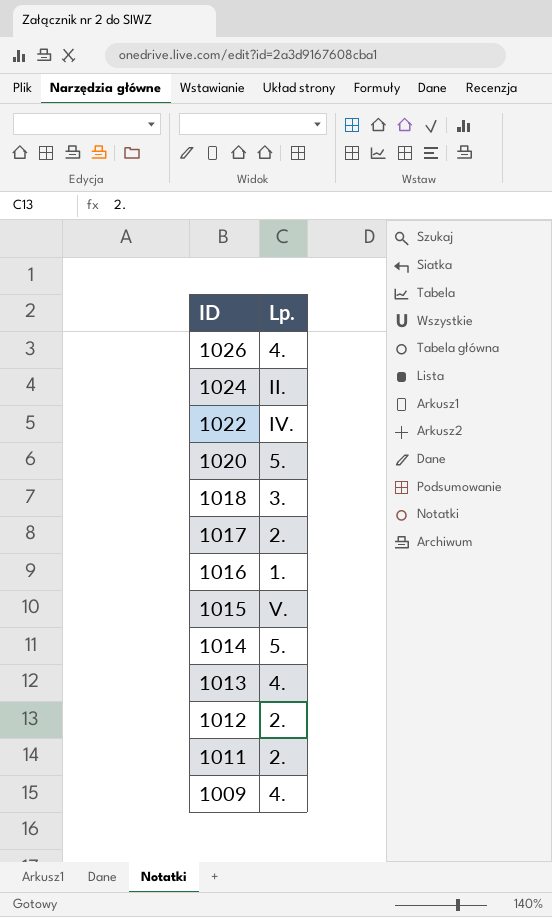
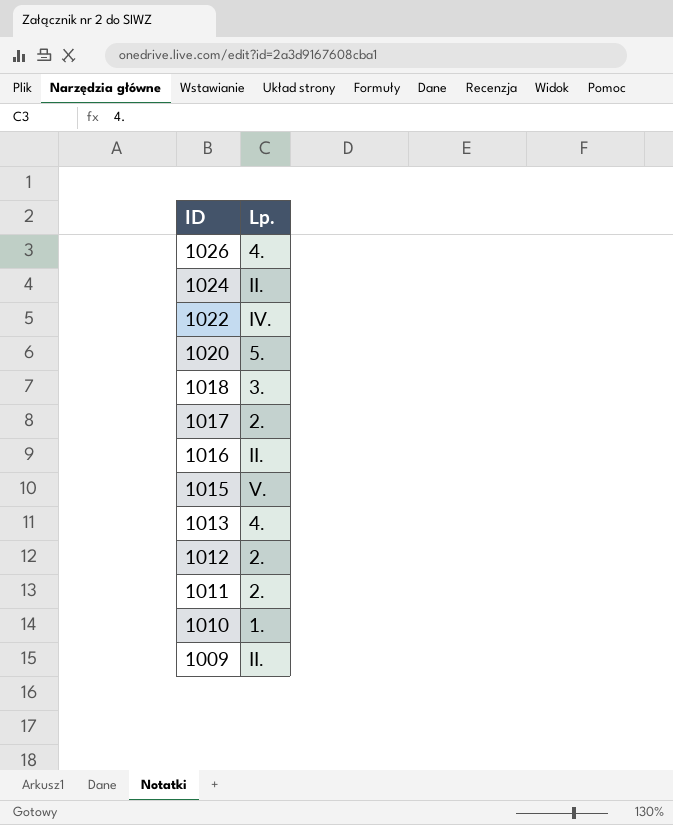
row 1014: 5. -> none
1016 | Lp.: 1. -> II.
row 1010: none -> 1.
1009 | Lp.: 4. -> II.

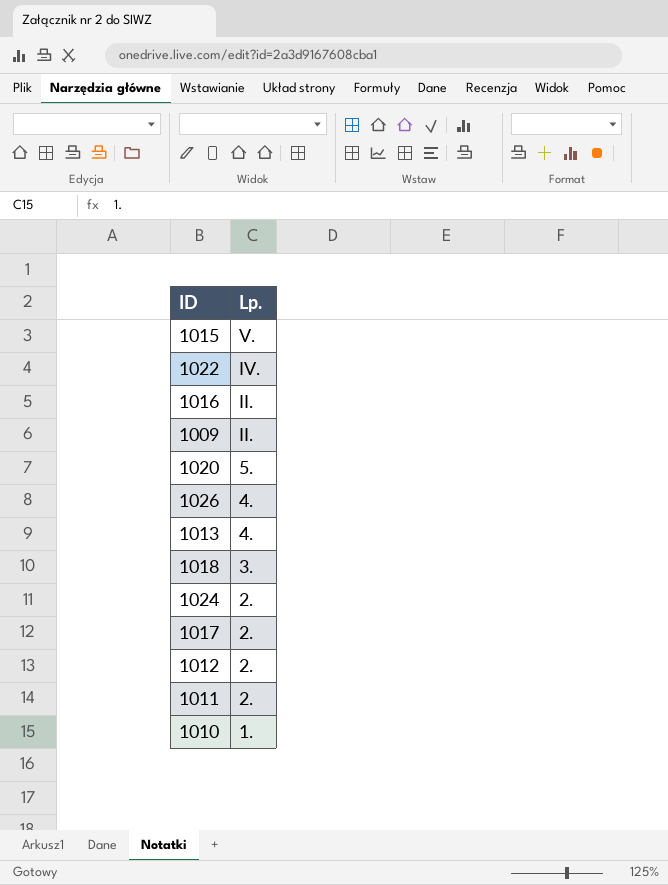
row order: ID descending -> Lp. descending
1024 | Lp.: II. -> 2.

